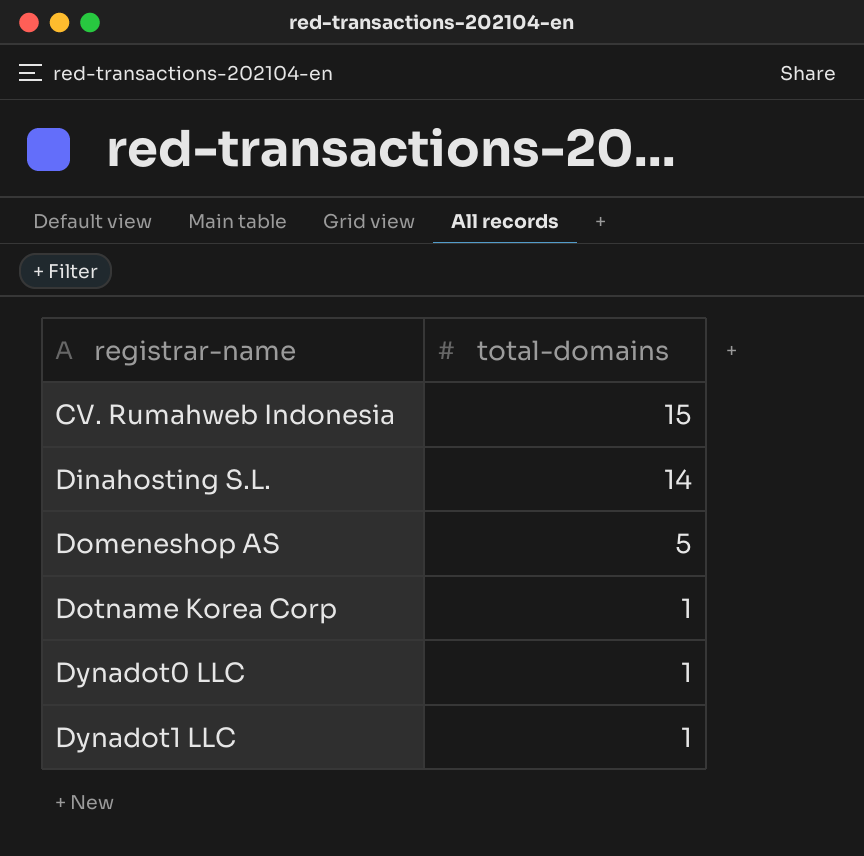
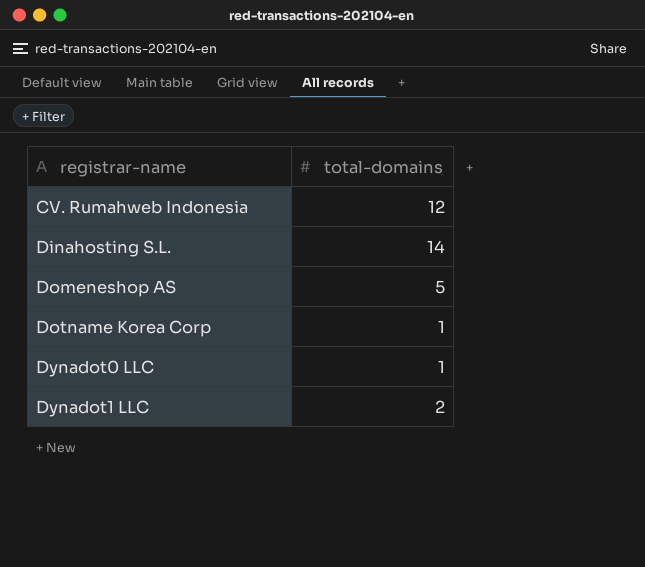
CV. Rumahweb Indonesia | total-domains: 15 -> 12
Dynadot1 LLC | total-domains: 1 -> 2

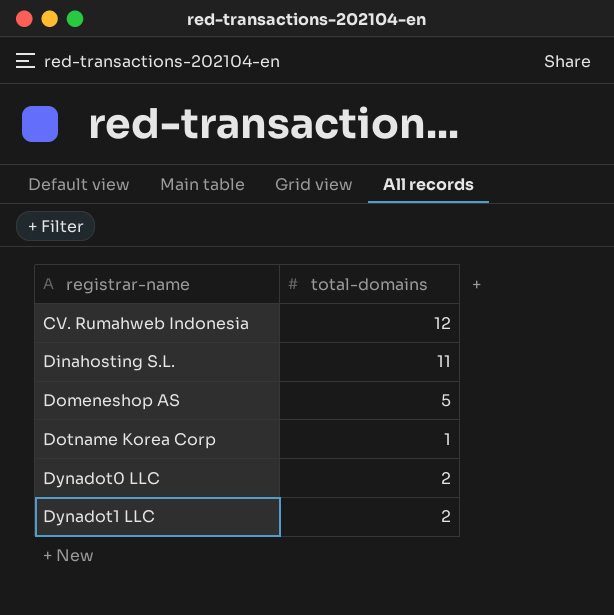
Dinahosting S.L. | total-domains: 14 -> 11
Dynadot0 LLC | total-domains: 1 -> 2

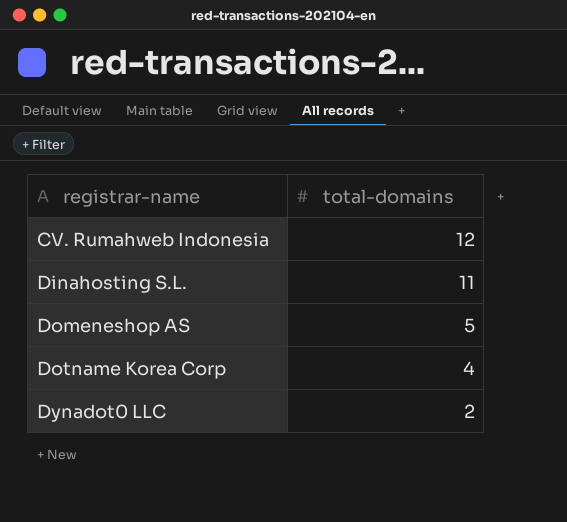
row Dynadot1 LLC: 2 -> none
Dotname Korea Corp | total-domains: 1 -> 4

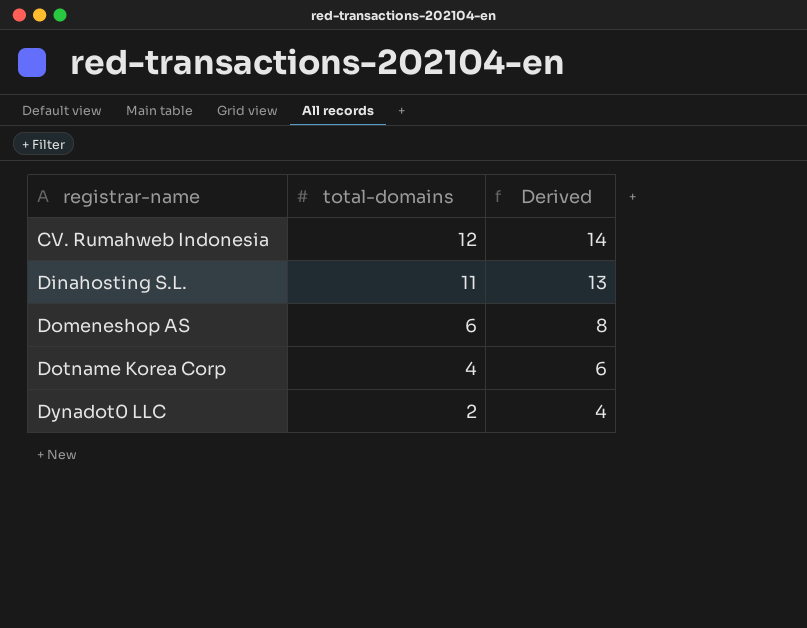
column Derived | formula: none -> [total-domains] + 2
Domeneshop AS | total-domains: 5 -> 6

